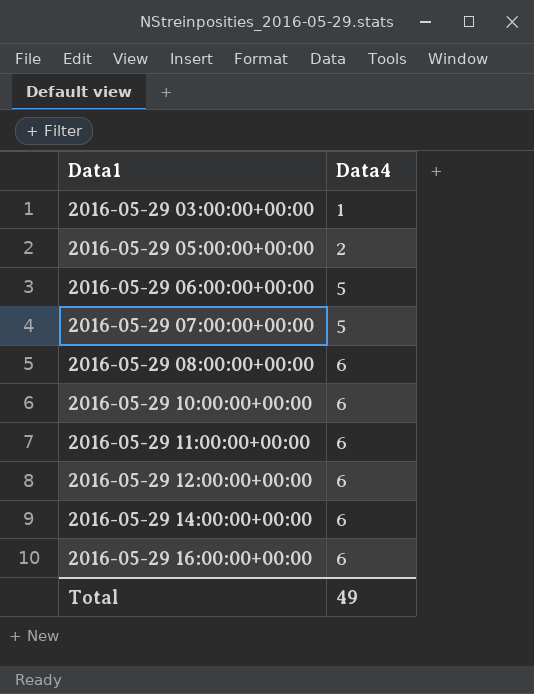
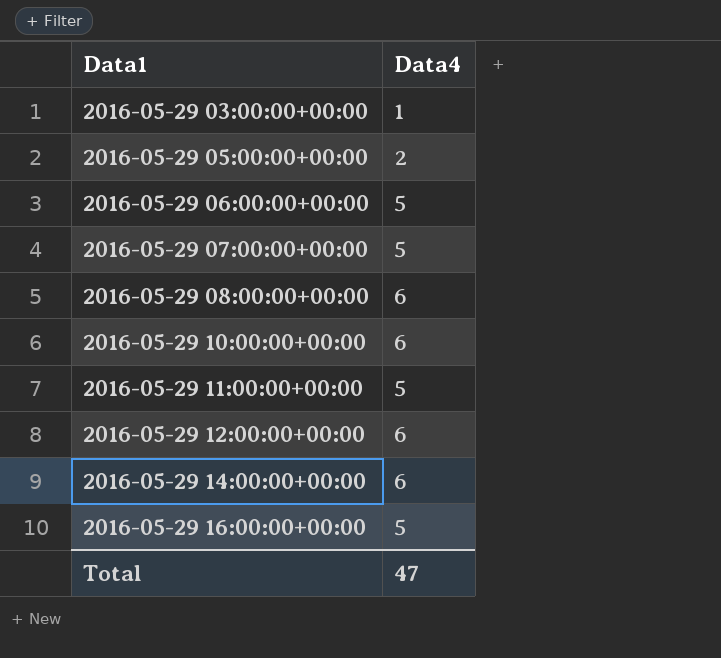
2016-05-29 11:00:00+00:00 | Data4: 6 -> 5
2016-05-29 16:00:00+00:00 | Data4: 6 -> 5
Total | Data4: 49 -> 47

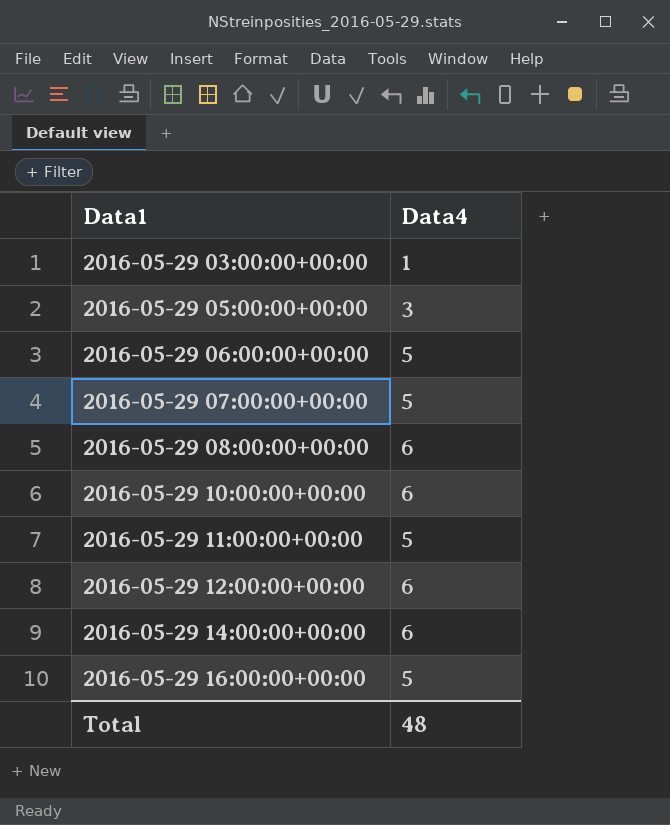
2016-05-29 05:00:00+00:00 | Data4: 2 -> 3
Total | Data4: 47 -> 48

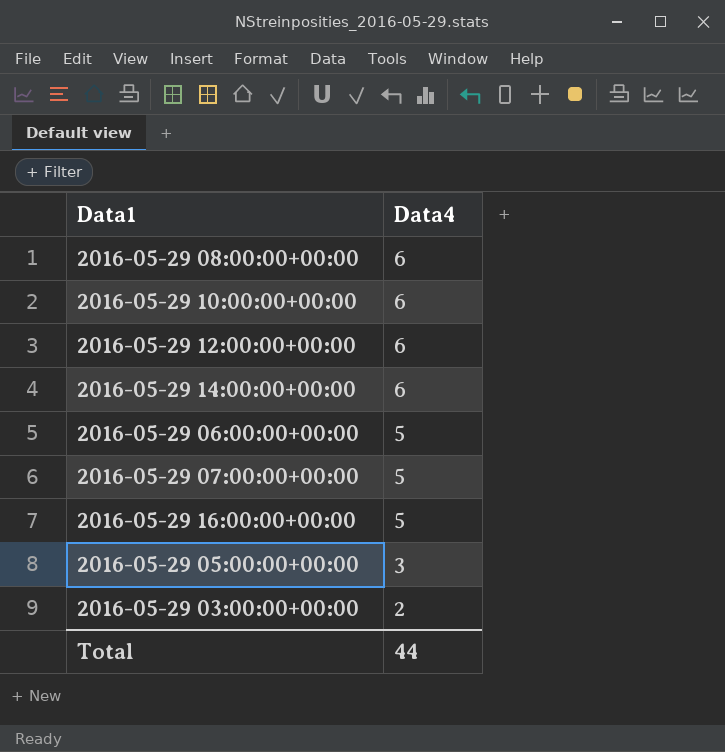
row order: Data1 ascending -> Data4 descending
row 2016-05-29 11:00:00+00:00: 5 -> none
2016-05-29 03:00:00+00:00 | Data4: 1 -> 2
Total | Data4: 48 -> 44

